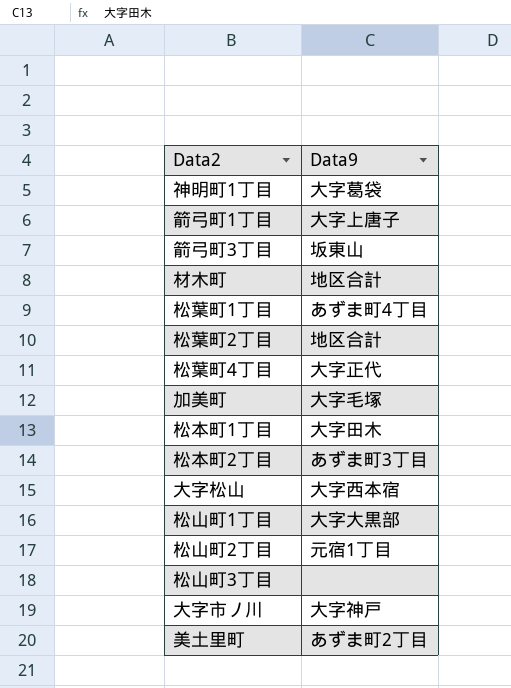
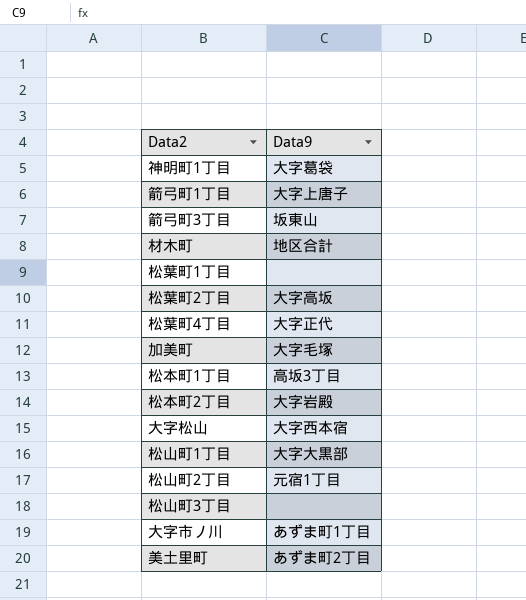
松葉町1丁目 | Data9: あずま町4丁目 -> none
松葉町2丁目 | Data9: 地区合計 -> 大字高坂
松本町1丁目 | Data9: 大字田木 -> 高坂3丁目
松本町2丁目 | Data9: あずま町3丁目 -> 大字岩殿
大字市ノ川 | Data9: 大字神戸 -> あずま町1丁目

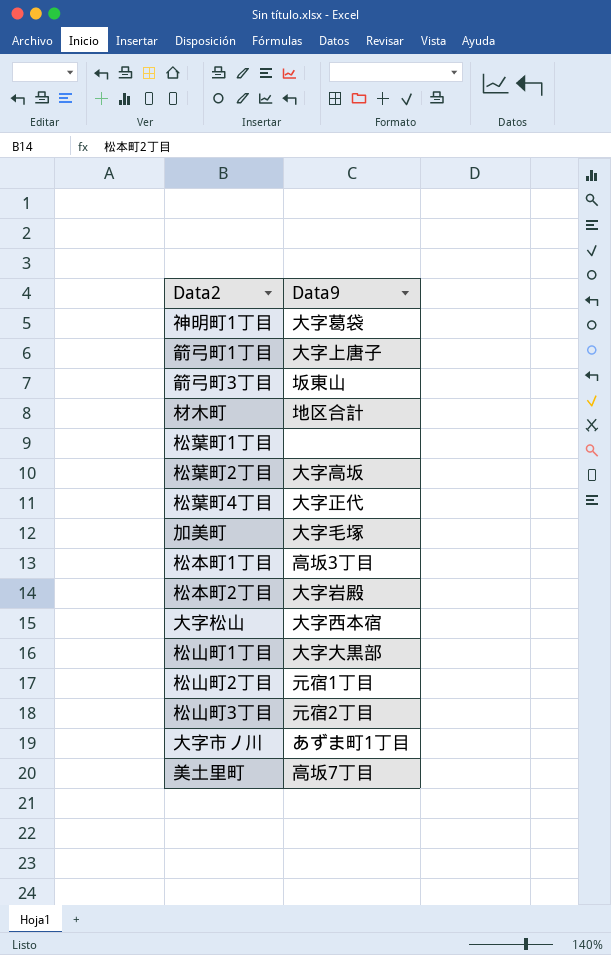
松山町3丁目 | Data9: none -> 元宿2丁目
美土里町 | Data9: あずま町2丁目 -> 高坂7丁目

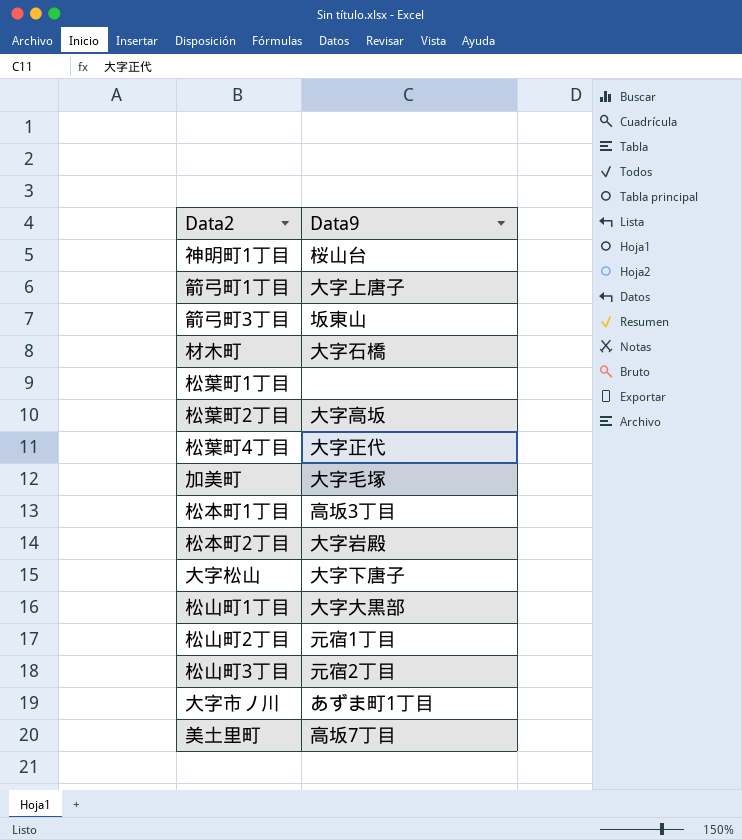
神明町1丁目 | Data9: 大字葛袋 -> 桜山台
材木町 | Data9: 地区合計 -> 大字石橋
大字松山 | Data9: 大字西本宿 -> 大字下唐子

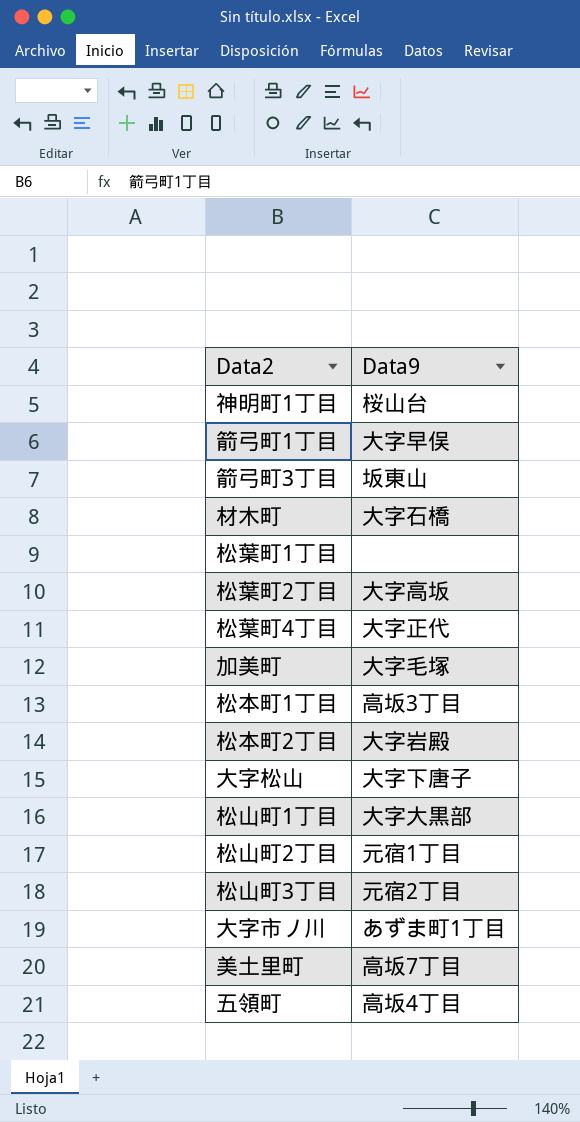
箭弓町1丁目 | Data9: 大字上唐子 -> 大字早俣
row 五領町: none -> 高坂4丁目

